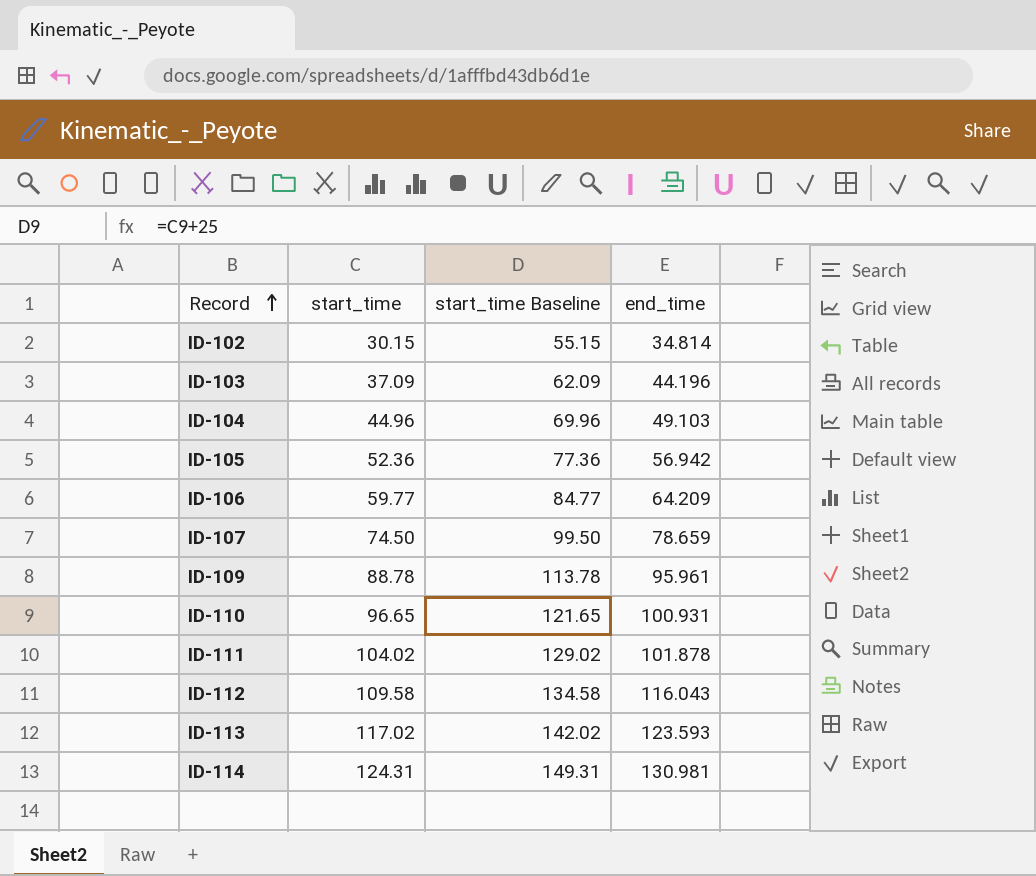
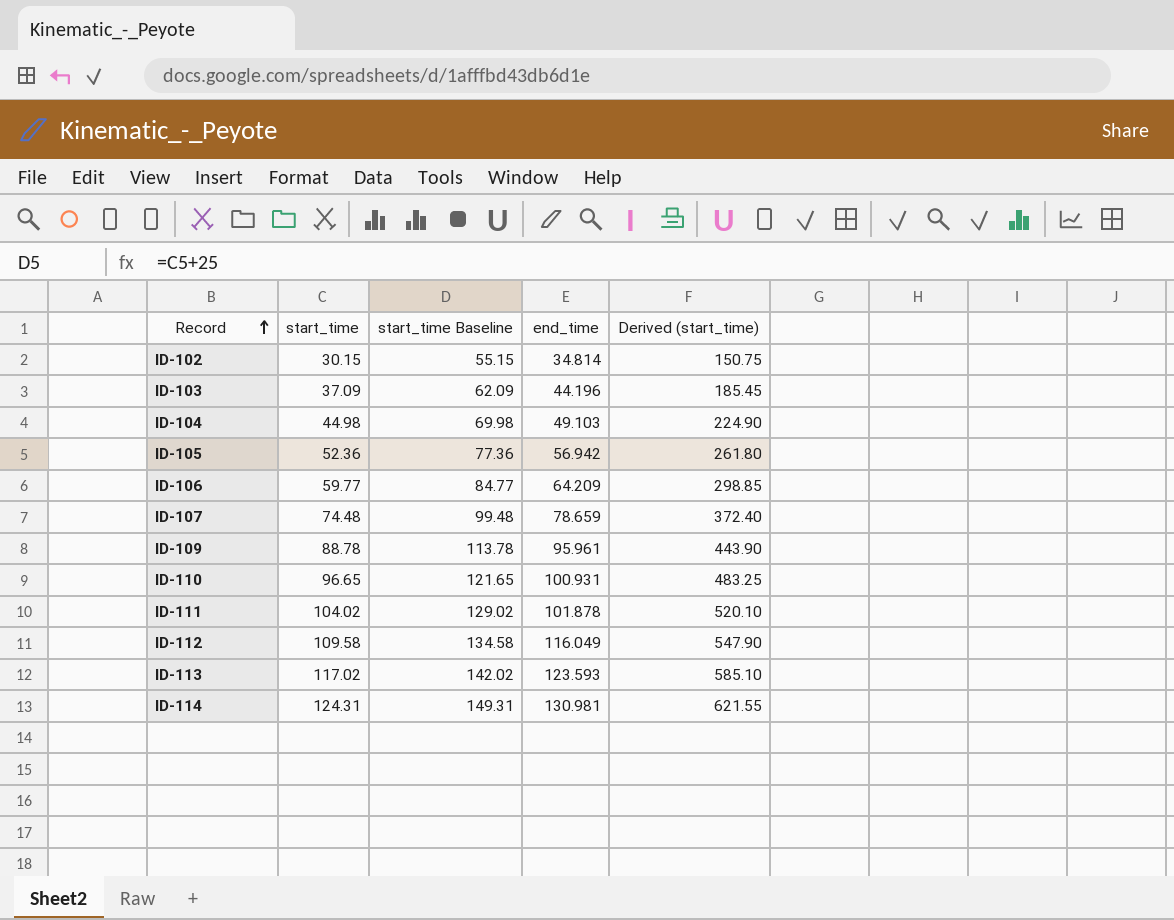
column Derived (start_time) | formula: none -> [start_time] * 5
ID-104 | start_time: 44.96 -> 44.98
ID-104 | start_time Baseline: 69.96 -> 69.98
ID-107 | start_time: 74.50 -> 74.48
ID-107 | start_time Baseline: 99.50 -> 99.48
ID-112 | end_time: 116.043 -> 116.049

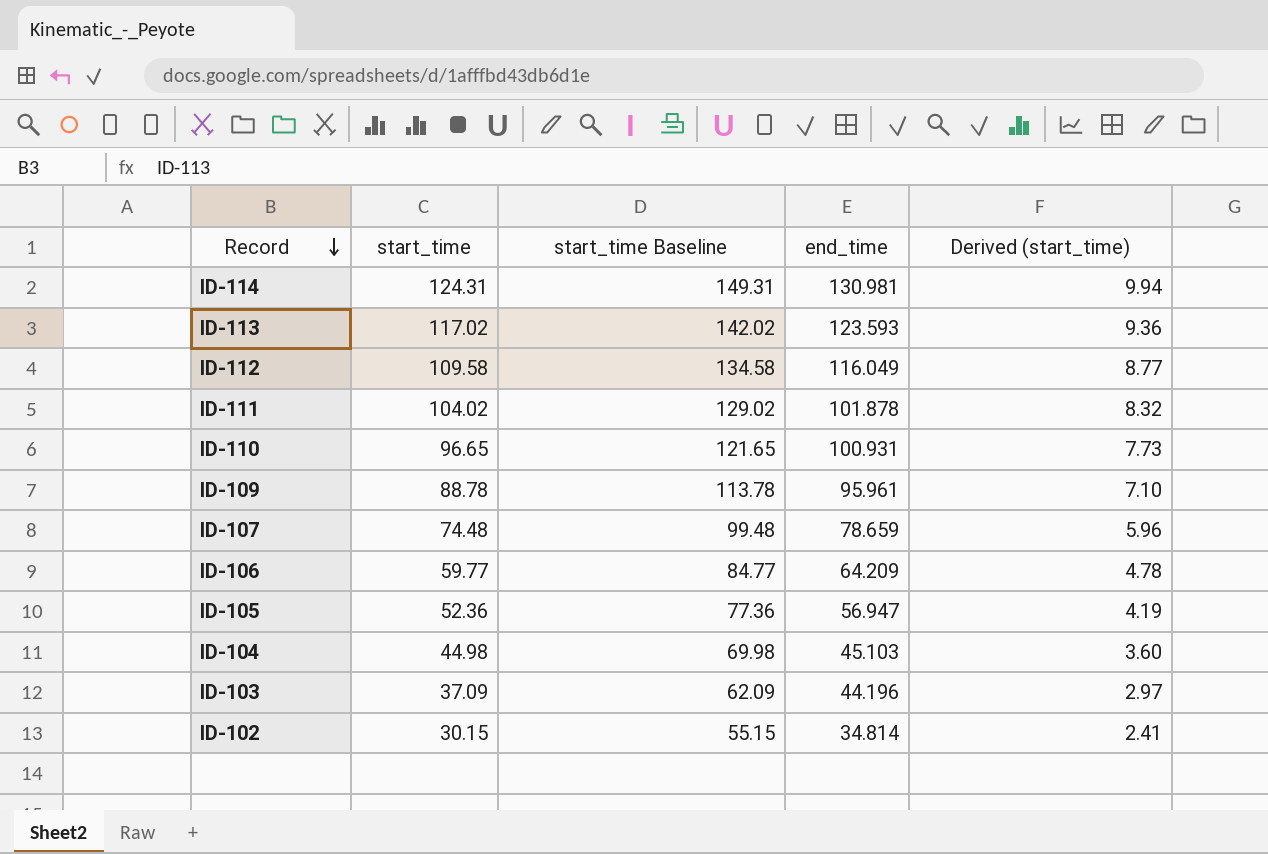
row order: Record ascending -> Record descending
column Derived (start_time) | formula: [start_time] * 5 -> [start_time] * 0.08
ID-105 | end_time: 56.942 -> 56.947
ID-104 | end_time: 49.103 -> 45.103

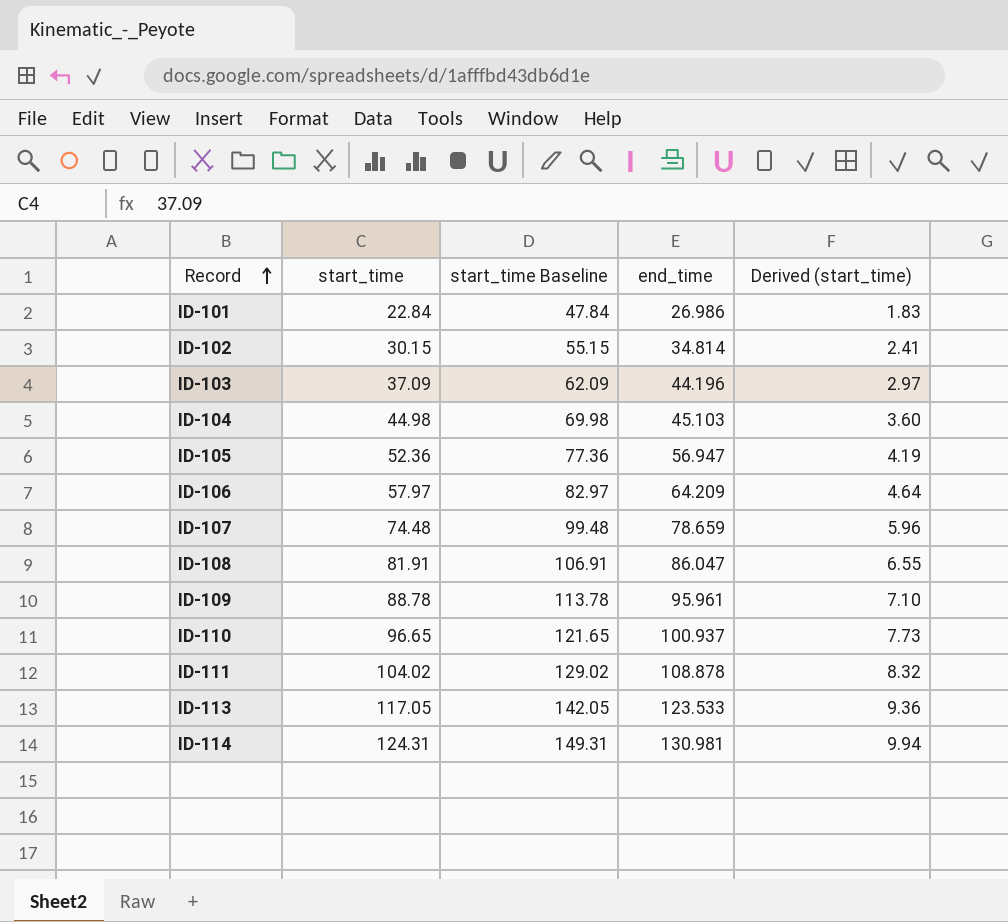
row order: Record descending -> Record ascending
row ID-112: 109.58 | 134.58 | 116.049 | 8.77 -> none
row ID-101: none -> 22.84 | 47.84 | 26.986 | 1.83
ID-106 | start_time: 59.77 -> 57.97
ID-106 | start_time Baseline: 84.77 -> 82.97
ID-106 | Derived (start_time): 4.78 -> 4.64
row ID-108: none -> 81.91 | 106.91 | 86.047 | 6.55
ID-110 | end_time: 100.931 -> 100.937
ID-111 | end_time: 101.878 -> 108.878
ID-113 | start_time: 117.02 -> 117.05
ID-113 | start_time Baseline: 142.02 -> 142.05
ID-113 | end_time: 123.593 -> 123.533

